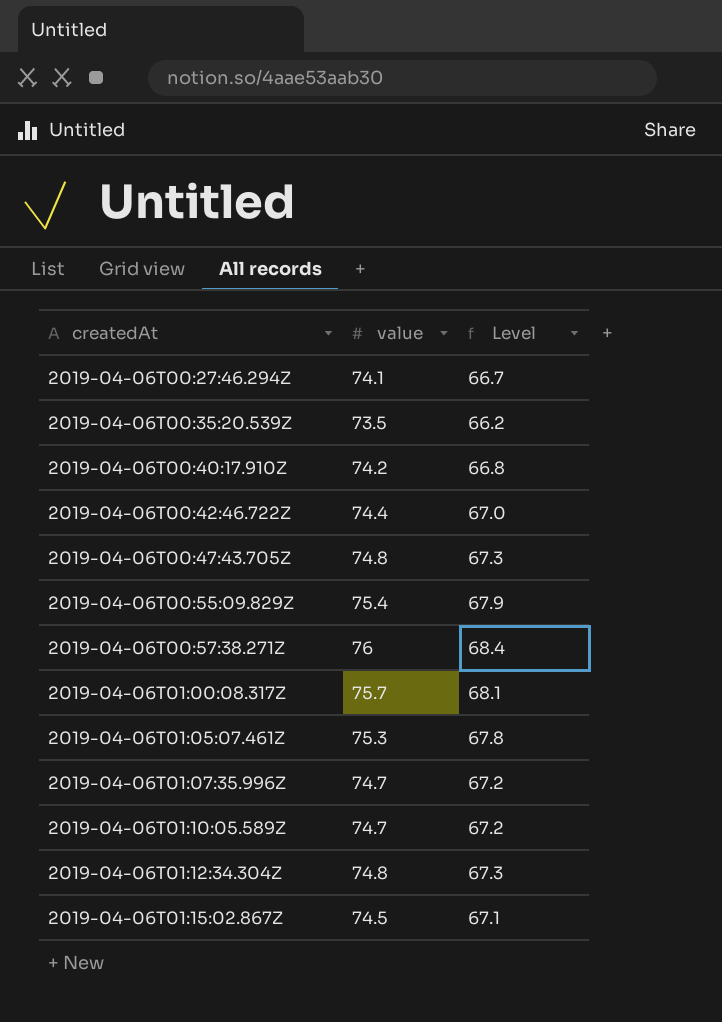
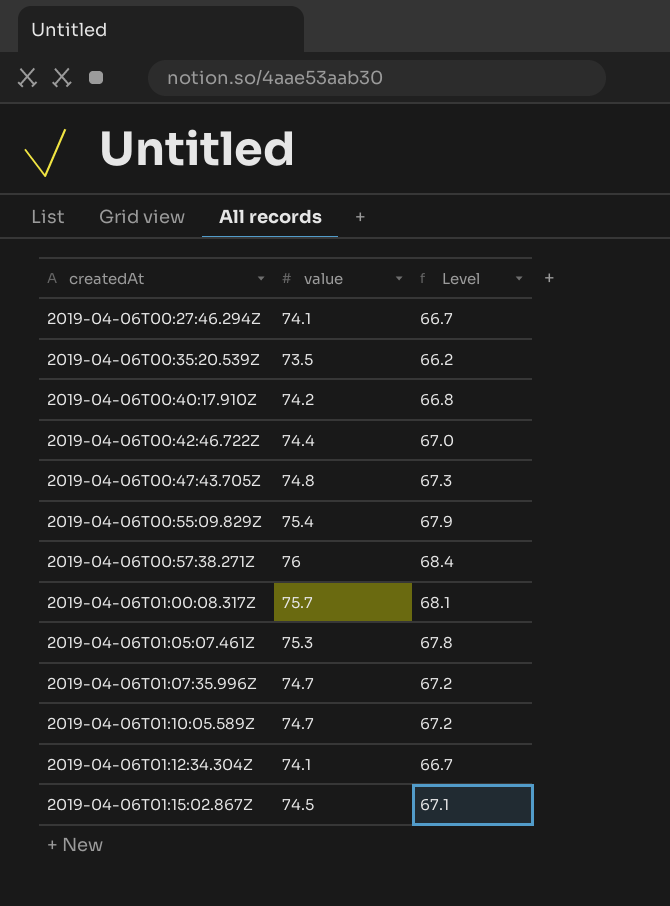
2019-04-06T01:12:34.304Z | value: 74.8 -> 74.1
2019-04-06T01:12:34.304Z | Level: 67.3 -> 66.7

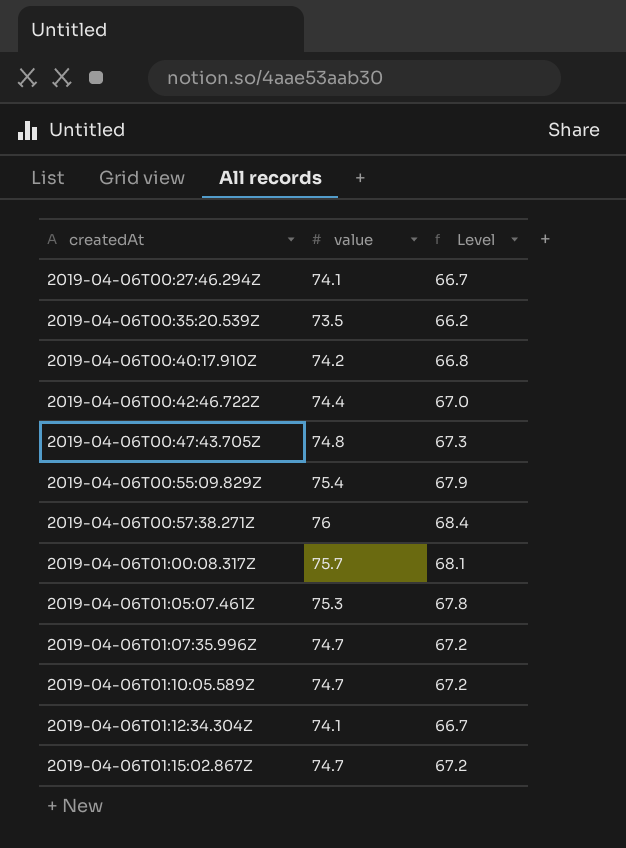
2019-04-06T01:15:02.867Z | value: 74.5 -> 74.7
2019-04-06T01:15:02.867Z | Level: 67.1 -> 67.2

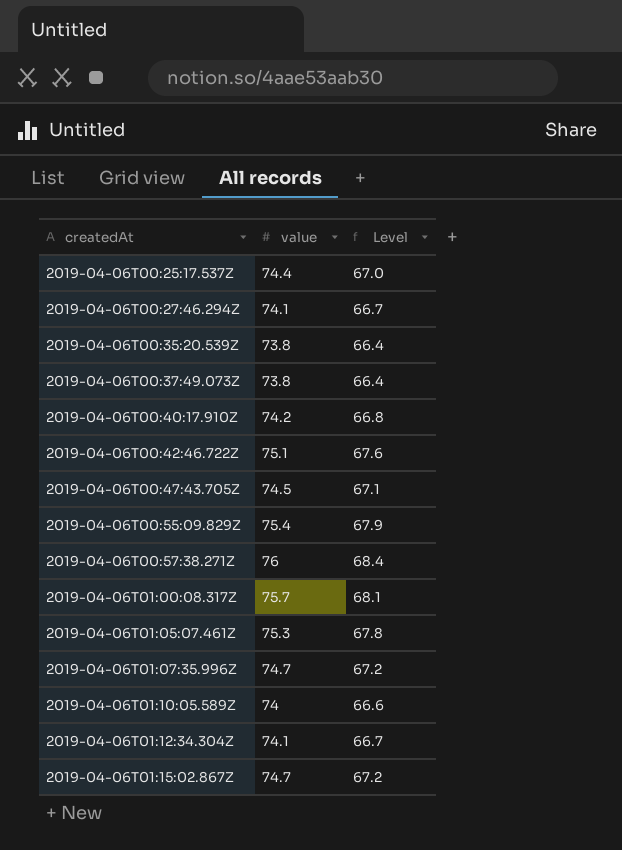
row 2019-04-06T00:25:17.537Z: none -> 74.4 | 67.0
2019-04-06T00:35:20.539Z | value: 73.5 -> 73.8
2019-04-06T00:35:20.539Z | Level: 66.2 -> 66.4
row 2019-04-06T00:37:49.073Z: none -> 73.8 | 66.4
2019-04-06T00:42:46.722Z | value: 74.4 -> 75.1
2019-04-06T00:42:46.722Z | Level: 67.0 -> 67.6
2019-04-06T00:47:43.705Z | value: 74.8 -> 74.5
2019-04-06T00:47:43.705Z | Level: 67.3 -> 67.1
2019-04-06T01:10:05.589Z | value: 74.7 -> 74
2019-04-06T01:10:05.589Z | Level: 67.2 -> 66.6

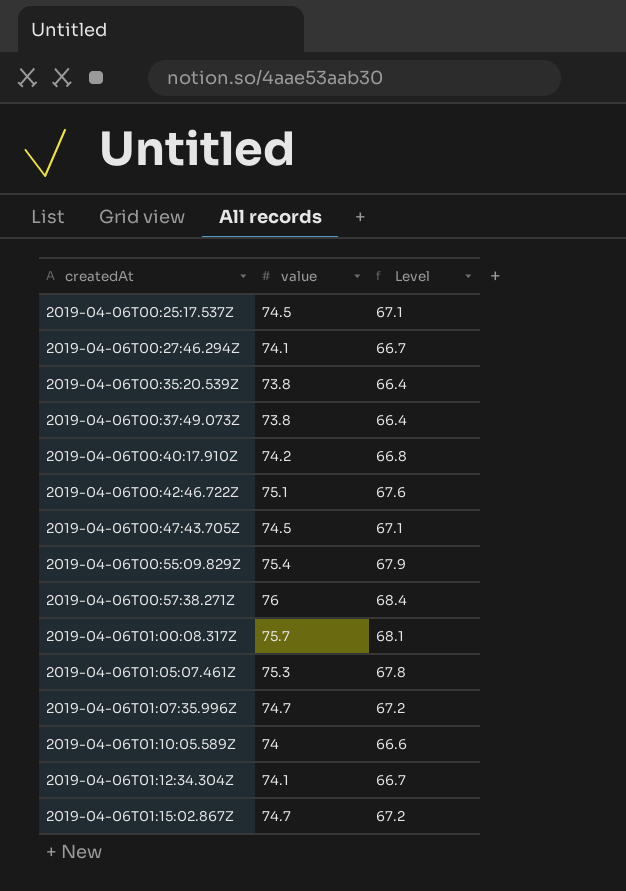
2019-04-06T00:25:17.537Z | value: 74.4 -> 74.5
2019-04-06T00:25:17.537Z | Level: 67.0 -> 67.1

